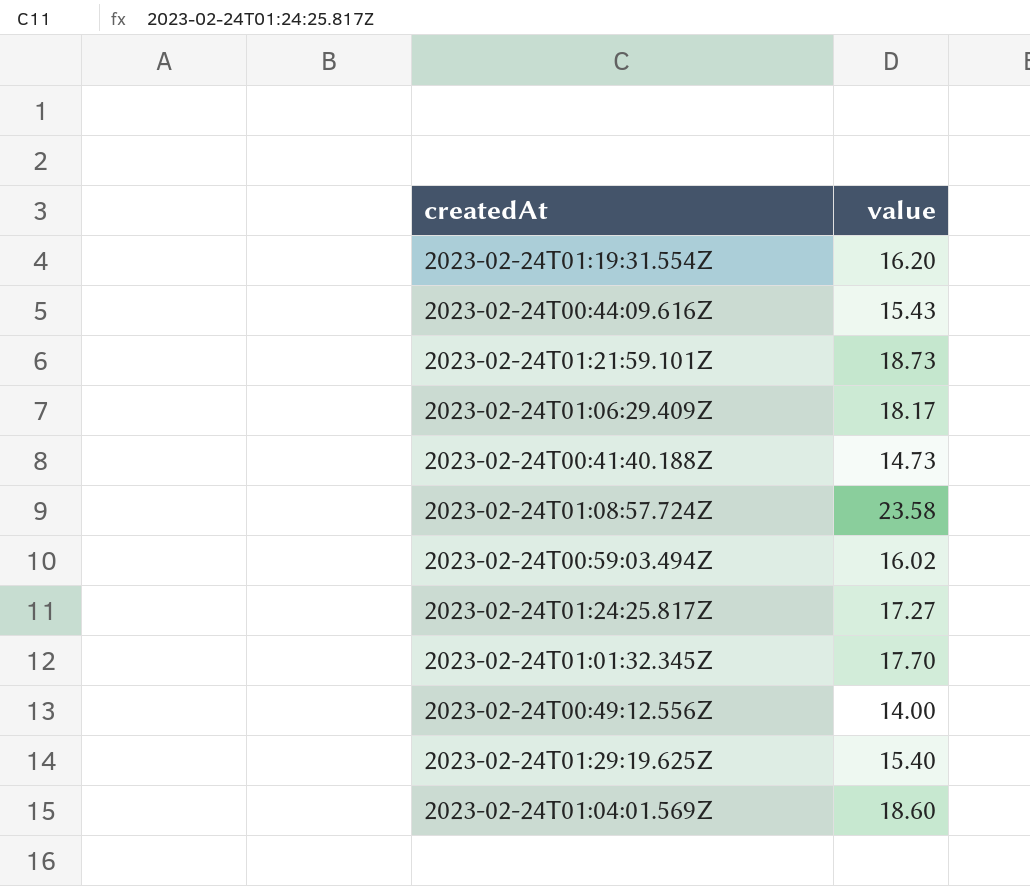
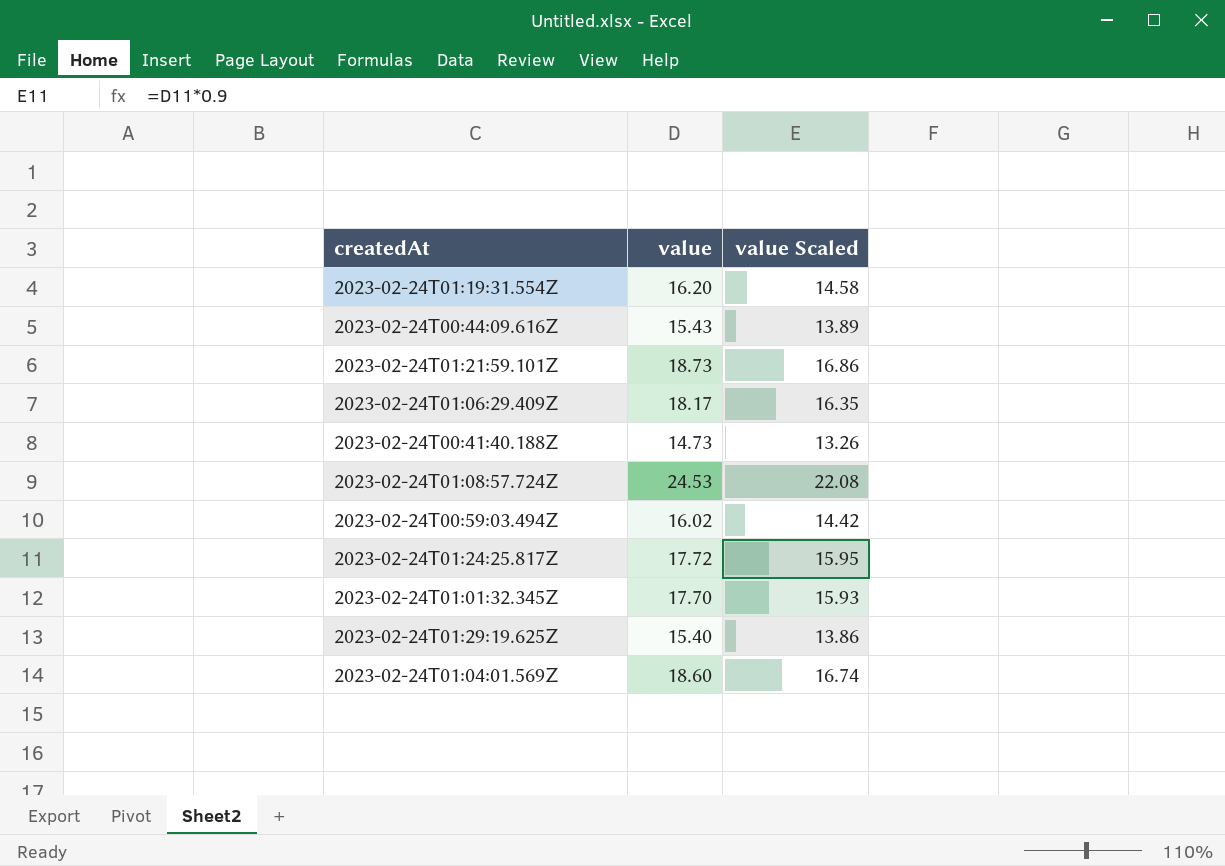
column value Scaled | formula: none -> [value] * 0.9
row 2023-02-24T00:49:12.556Z: 14.00 -> none
2023-02-24T01:08:57.724Z | value: 23.58 -> 24.53
2023-02-24T01:24:25.817Z | value: 17.27 -> 17.72

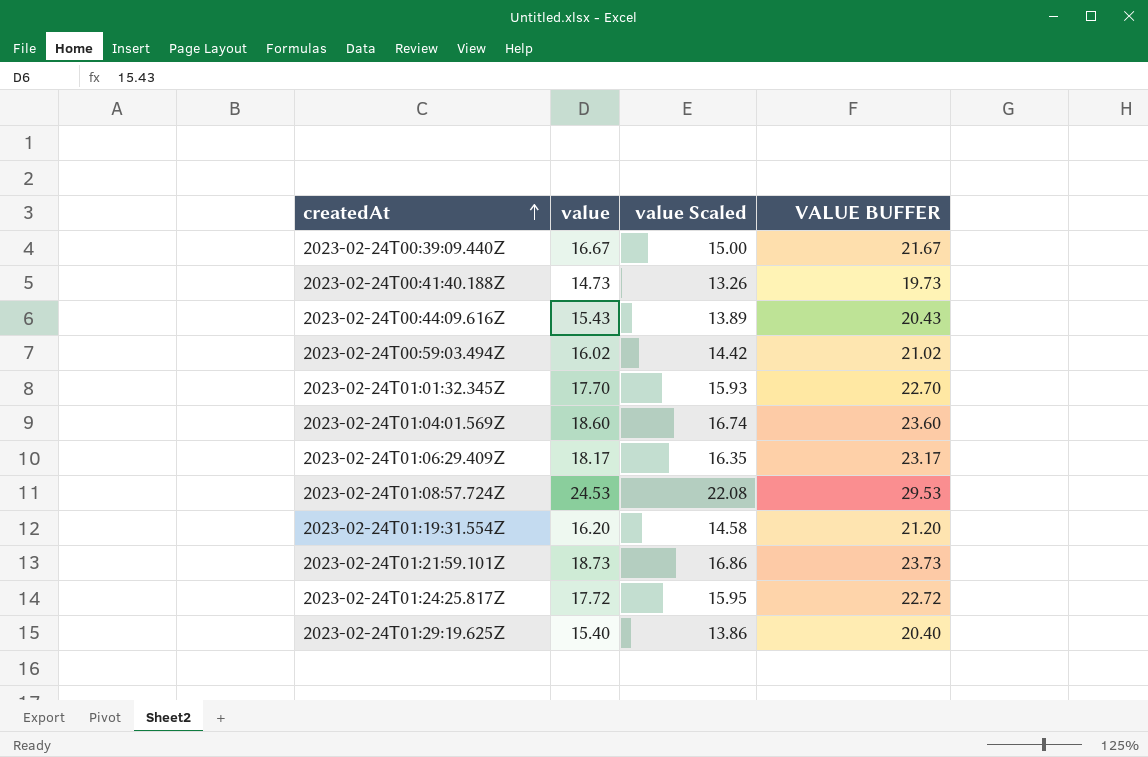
row order: none -> createdAt ascending
column VALUE BUFFER | formula: none -> [value] + 5
row 2023-02-24T00:39:09.440Z: none -> 16.67 | 15.00 | 21.67

